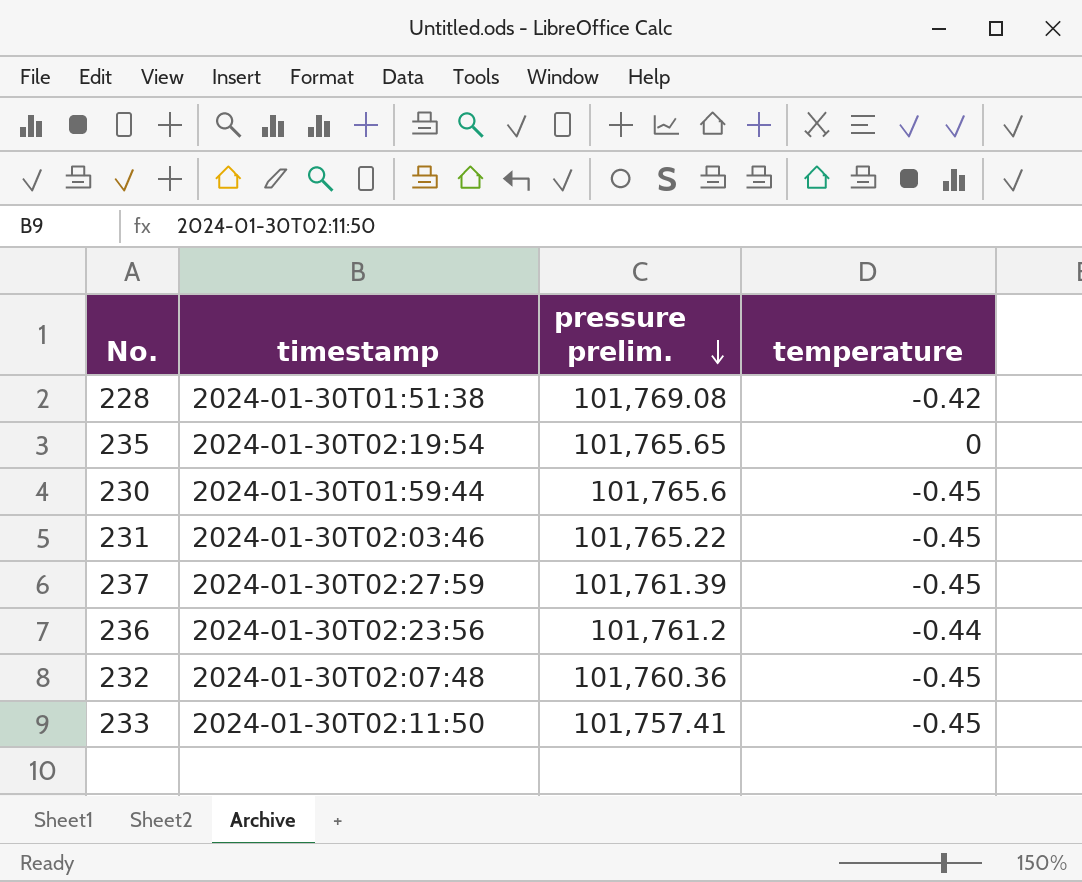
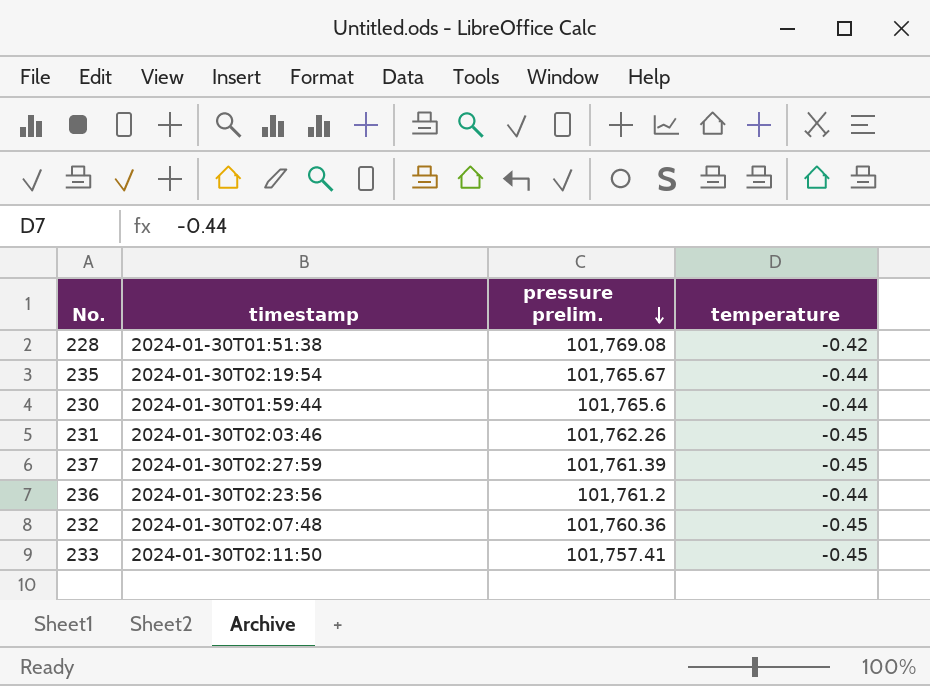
235 | pressure prelim.: 101,765.65 -> 101,765.67
235 | temperature: 0 -> -0.44
230 | temperature: -0.45 -> -0.44
231 | pressure prelim.: 101,765.22 -> 101,762.26

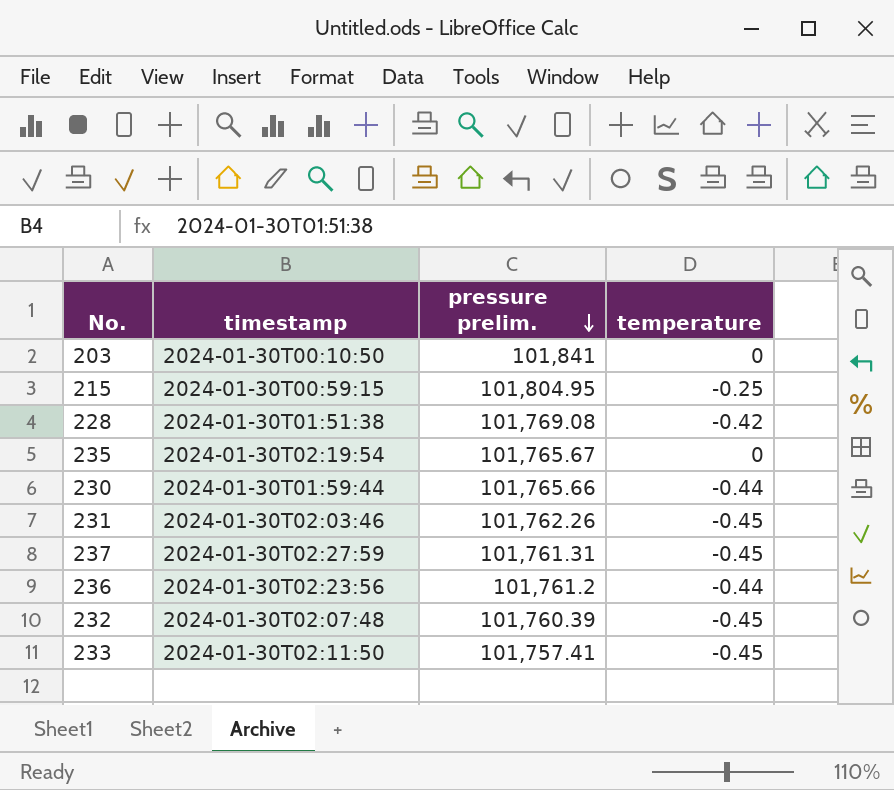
row 203: none -> 2024-01-30T00:10:50 | 101,841 | 0
row 215: none -> 2024-01-30T00:59:15 | 101,804.95 | -0.25
235 | temperature: -0.44 -> 0
230 | pressure prelim.: 101,765.6 -> 101,765.66
237 | pressure prelim.: 101,761.39 -> 101,761.31
232 | pressure prelim.: 101,760.36 -> 101,760.39

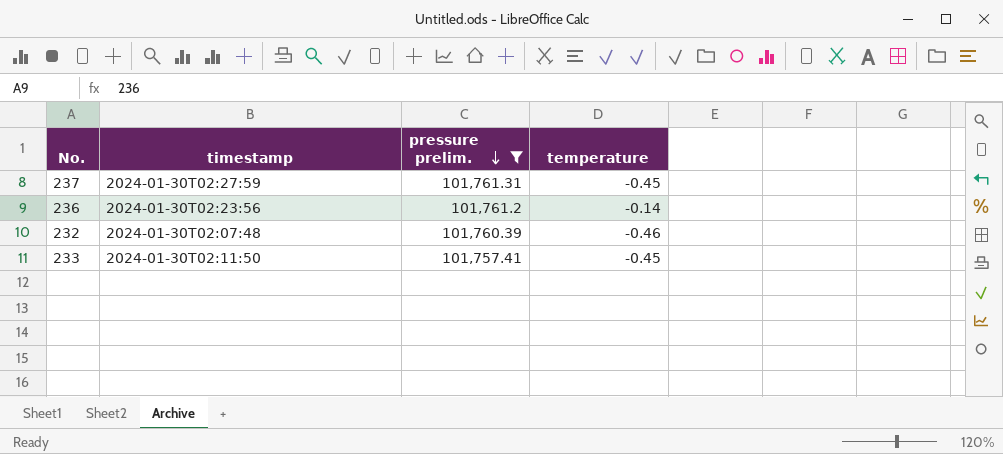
filter: none -> pressure prelim. <= 101,761.31
236 | temperature: -0.44 -> -0.14
232 | temperature: -0.45 -> -0.46

